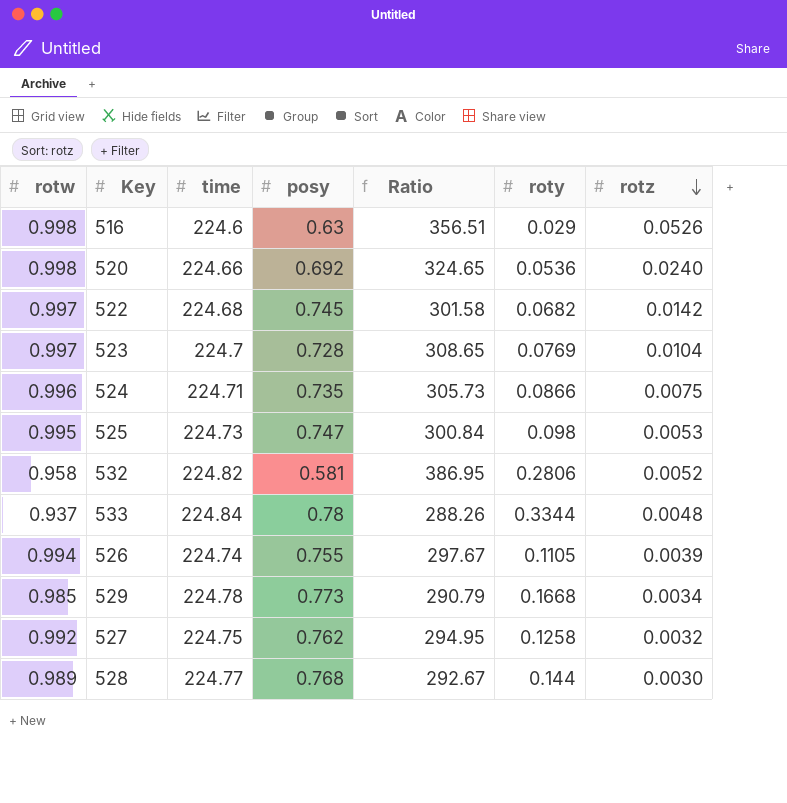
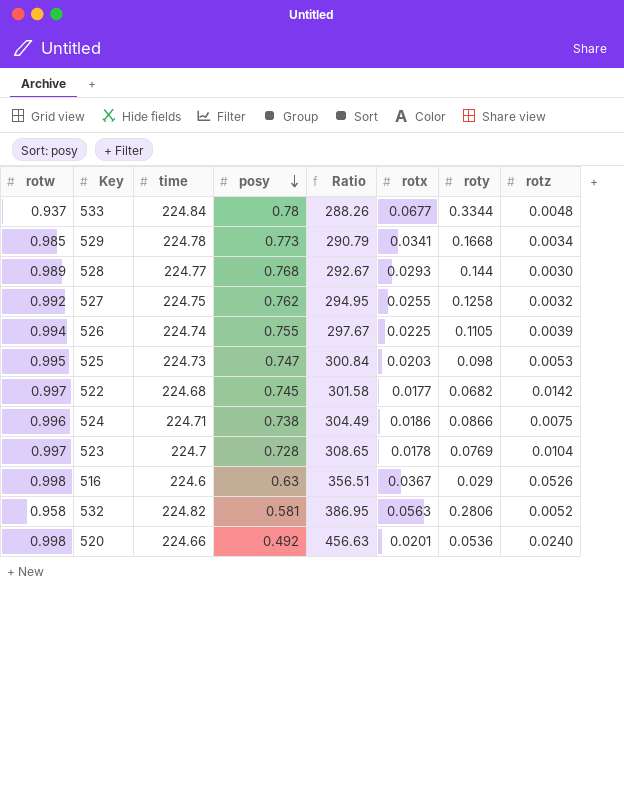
row order: rotz descending -> posy descending
column rotx | position: none -> 6
524 | posy: 0.735 -> 0.738
524 | Ratio: 305.73 -> 304.49
520 | posy: 0.692 -> 0.492
520 | Ratio: 324.65 -> 456.63

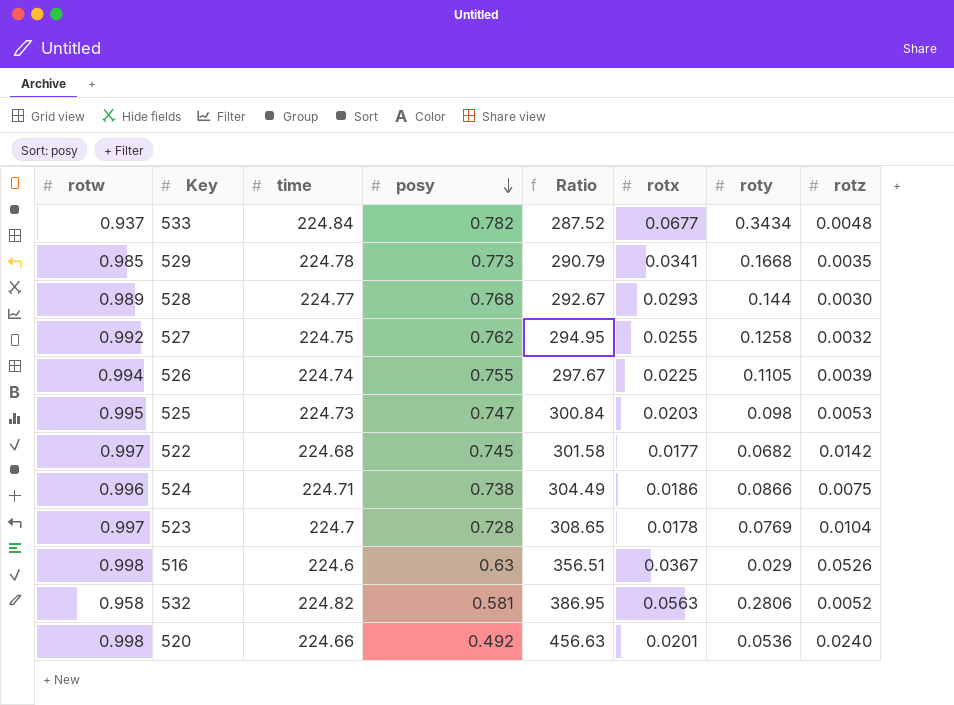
533 | posy: 0.78 -> 0.782
533 | Ratio: 288.26 -> 287.52
533 | roty: 0.3344 -> 0.3434
529 | rotz: 0.0034 -> 0.0035

